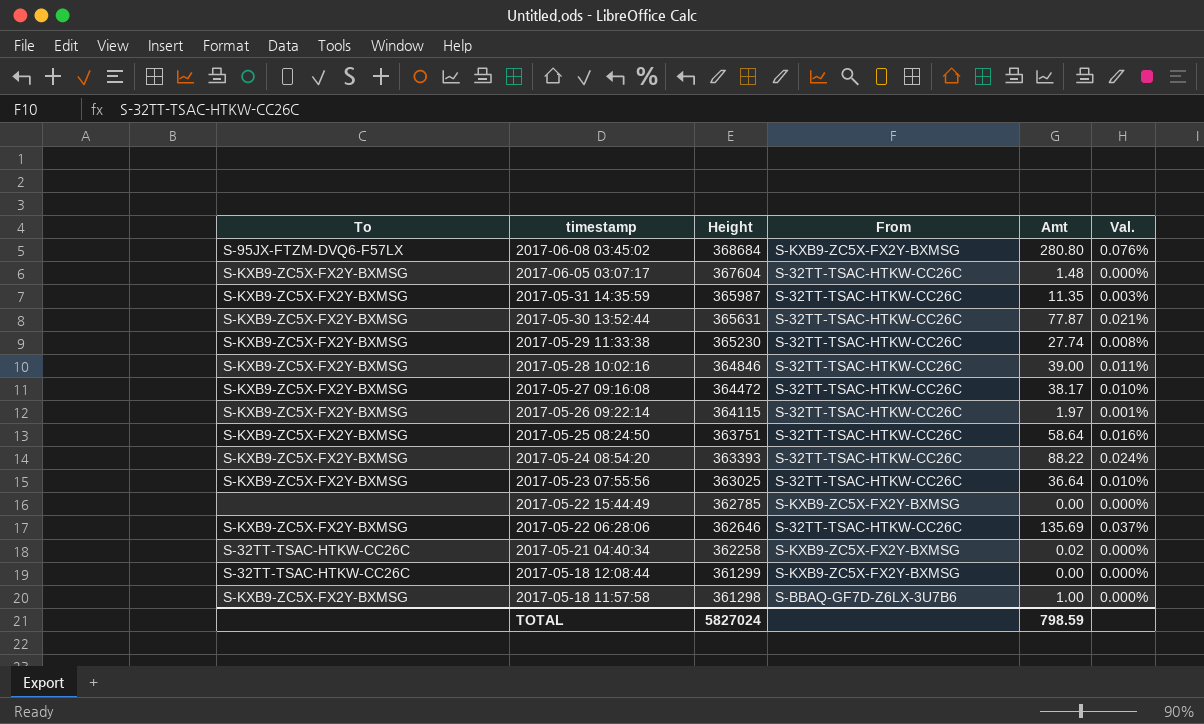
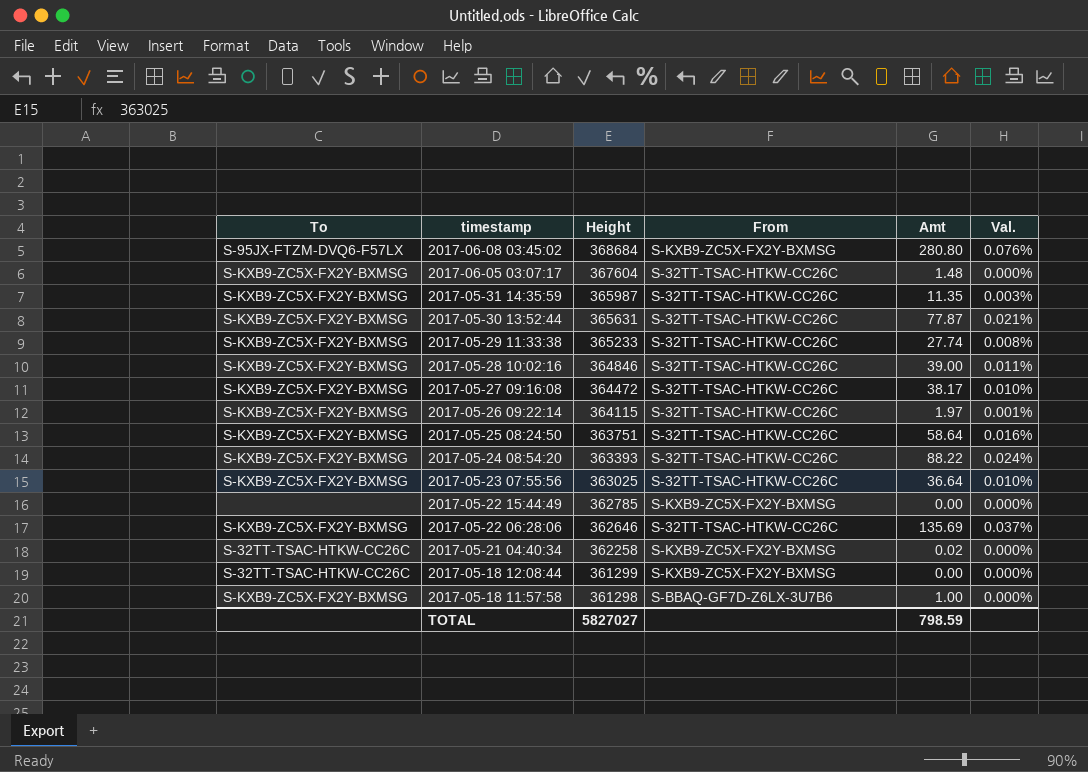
2017-05-29 11:33:38 | Height: 365230 -> 365233
TOTAL | Height: 5827024 -> 5827027

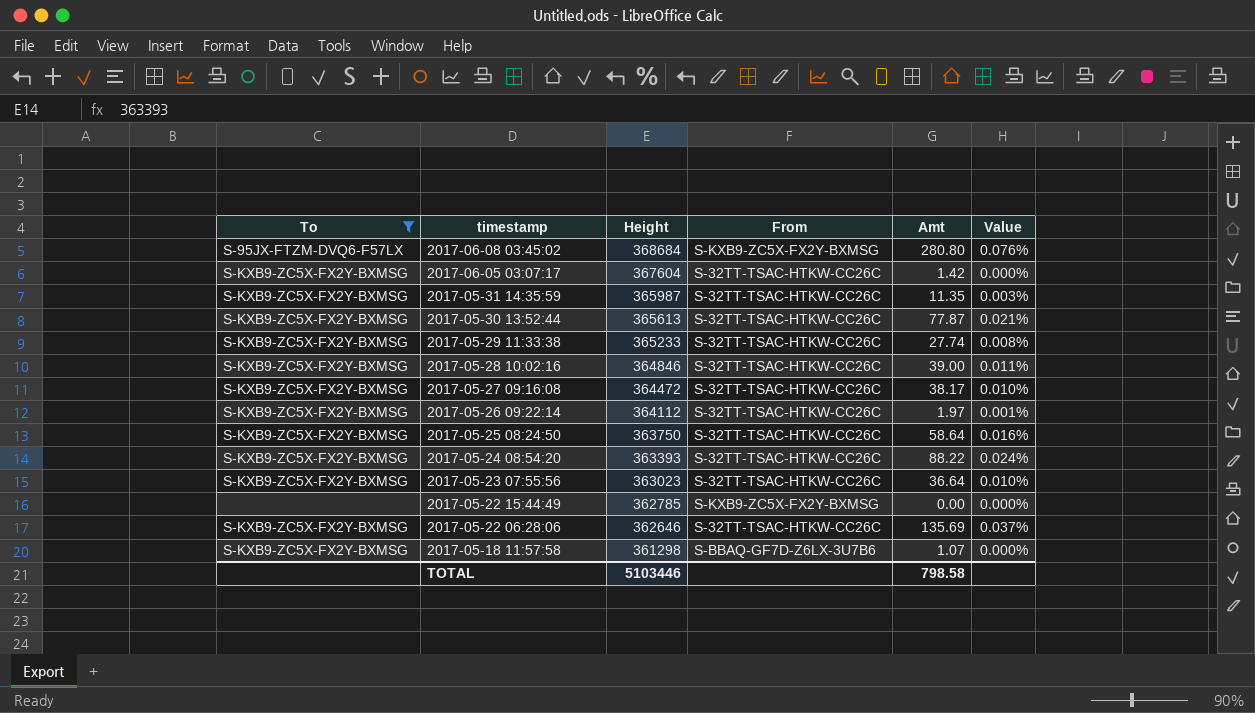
filter: none -> To != S-32TT-TSAC-HTKW-CC26C
column name: Val. -> Value
2017-06-05 03:07:17 | Amt: 1.48 -> 1.42
2017-05-30 13:52:44 | Height: 365631 -> 365613
2017-05-26 09:22:14 | Height: 364115 -> 364112
2017-05-25 08:24:50 | Height: 363751 -> 363750
2017-05-23 07:55:56 | Height: 363025 -> 363023
2017-05-18 11:57:58 | Amt: 1.00 -> 1.07
TOTAL | Height: 5827027 -> 5103446
TOTAL | Amt: 798.59 -> 798.58

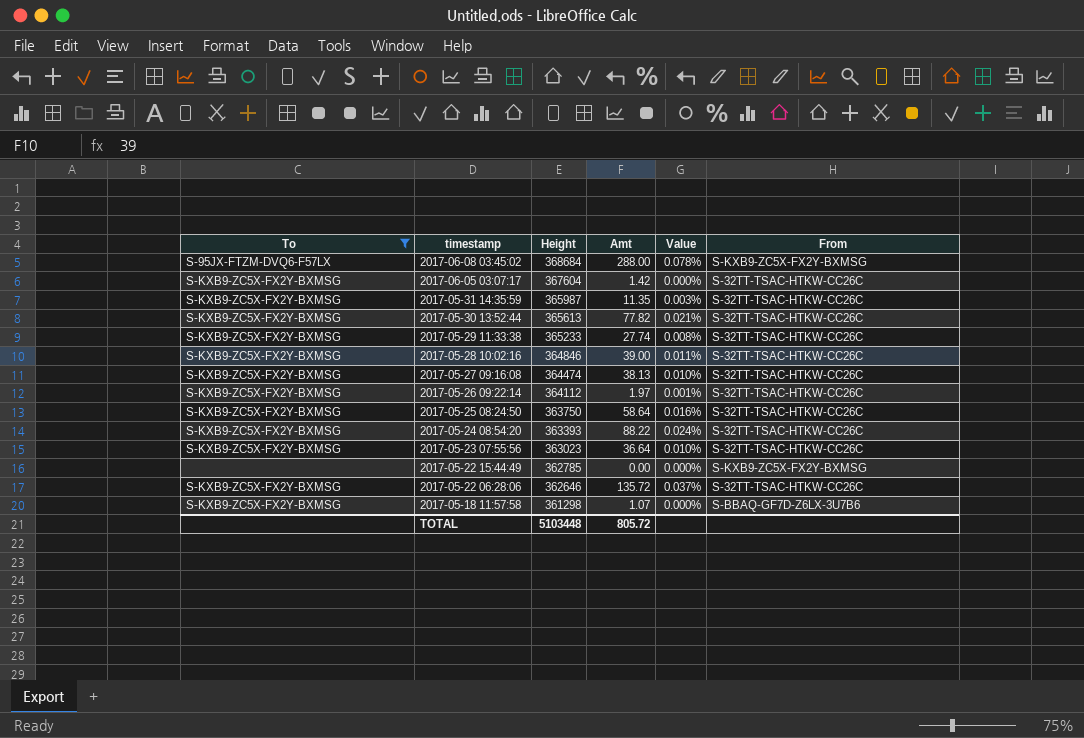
column From | position: 4 -> 6
2017-06-08 03:45:02 | Amt: 280.80 -> 288.00
2017-06-08 03:45:02 | Value: 0.076% -> 0.078%
2017-05-30 13:52:44 | Amt: 77.87 -> 77.82
2017-05-27 09:16:08 | Height: 364472 -> 364474
2017-05-27 09:16:08 | Amt: 38.17 -> 38.13
2017-05-22 06:28:06 | Amt: 135.69 -> 135.72
TOTAL | Height: 5103446 -> 5103448
TOTAL | Amt: 798.58 -> 805.72

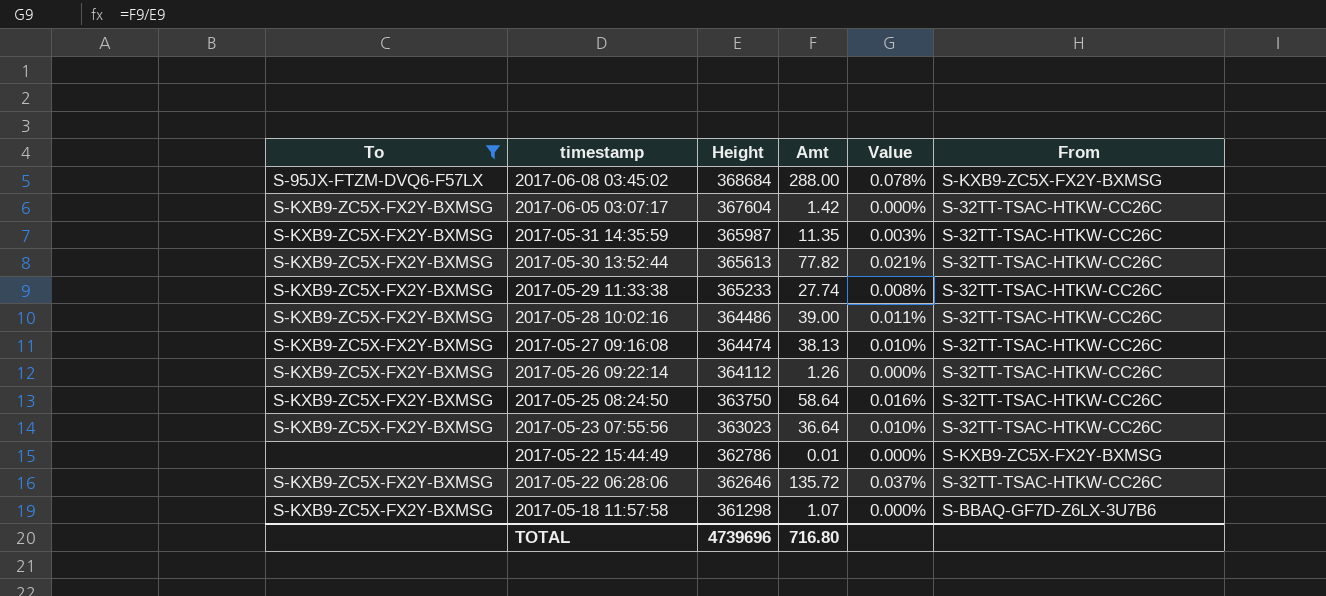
row 2017-05-24 08:54:20: S-KXB9-ZC5X-FX2Y-BXMSG | 363393 | 88.22 | 0.024% | S-32TT-TSAC-HTKW-CC26C -> none
2017-05-28 10:02:16 | Height: 364846 -> 364486
2017-05-26 09:22:14 | Amt: 1.97 -> 1.26
2017-05-26 09:22:14 | Value: 0.001% -> 0.000%
2017-05-22 15:44:49 | Height: 362785 -> 362786
2017-05-22 15:44:49 | Amt: 0.00 -> 0.01
TOTAL | Height: 5103448 -> 4739696
TOTAL | Amt: 805.72 -> 716.80

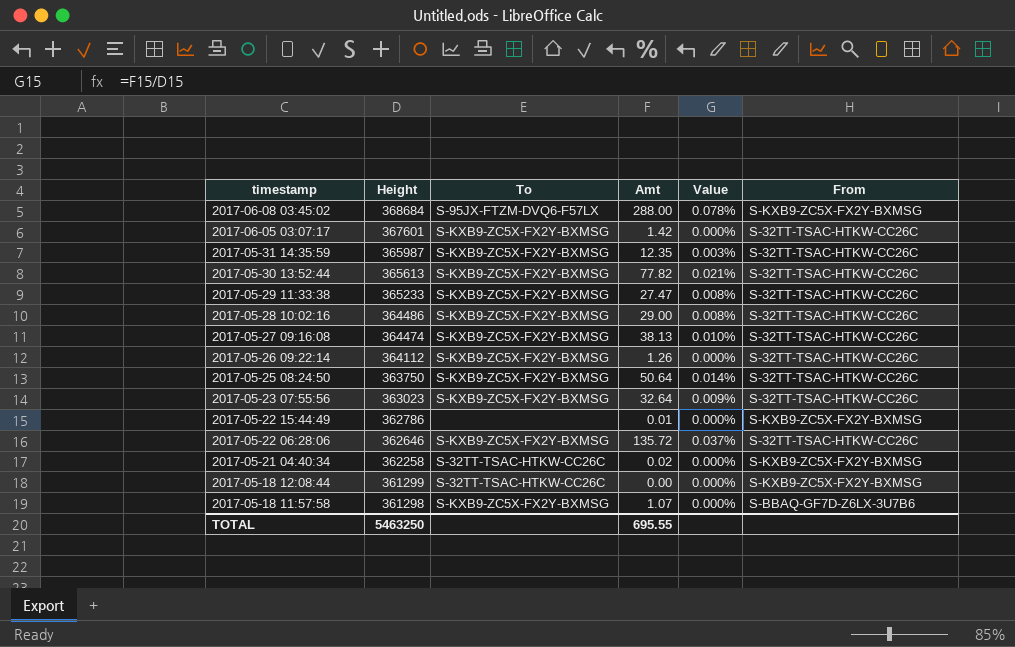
filter: To != S-32TT-TSAC-HTKW-CC26C -> none
column To | position: 1 -> 3
2017-06-05 03:07:17 | Height: 367604 -> 367601
2017-05-31 14:35:59 | Amt: 11.35 -> 12.35
2017-05-29 11:33:38 | Amt: 27.74 -> 27.47
2017-05-28 10:02:16 | Amt: 39.00 -> 29.00
2017-05-28 10:02:16 | Value: 0.011% -> 0.008%
2017-05-25 08:24:50 | Amt: 58.64 -> 50.64
2017-05-25 08:24:50 | Value: 0.016% -> 0.014%
2017-05-23 07:55:56 | Amt: 36.64 -> 32.64
2017-05-23 07:55:56 | Value: 0.010% -> 0.009%
TOTAL | Height: 4739696 -> 5463250
TOTAL | Amt: 716.80 -> 695.55

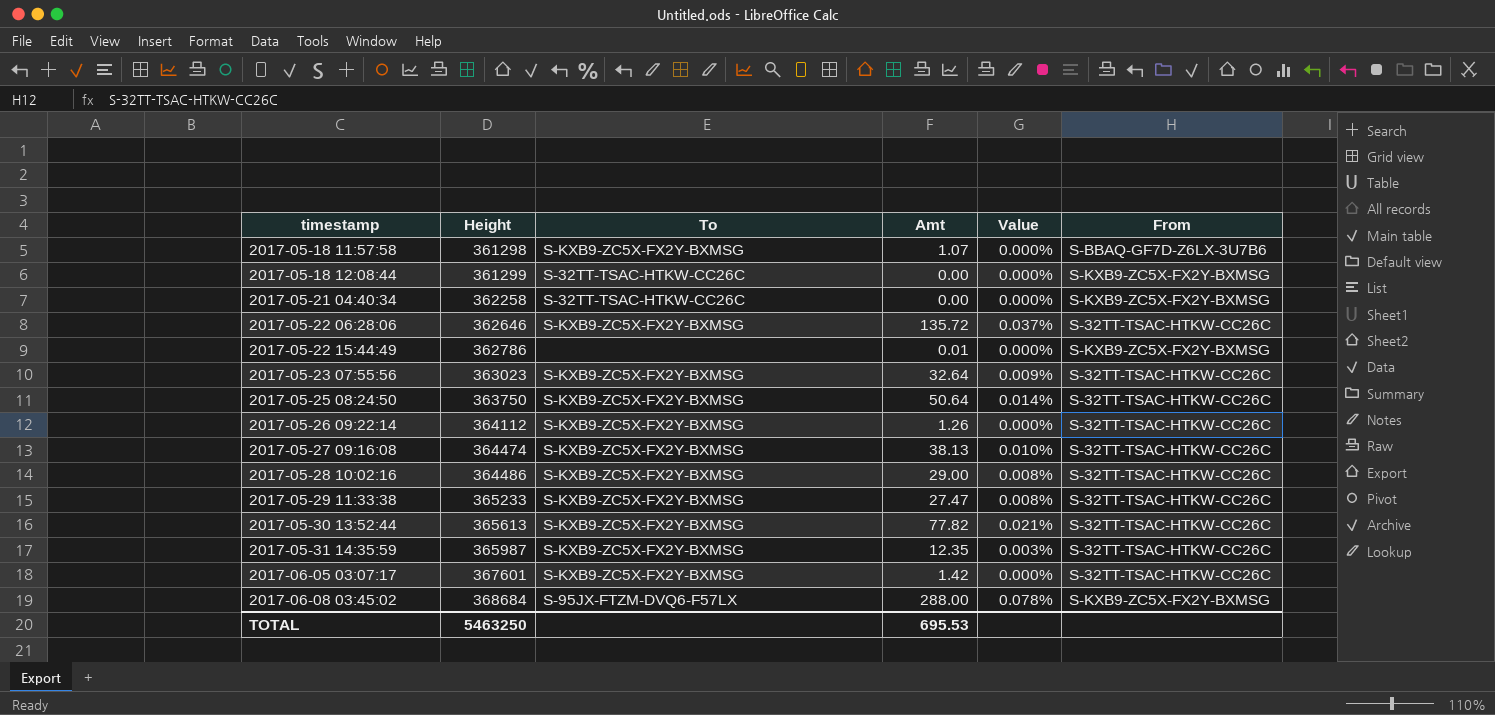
row order: timestamp descending -> timestamp ascending
2017-05-21 04:40:34 | Amt: 0.02 -> 0.00
TOTAL | Amt: 695.55 -> 695.53

